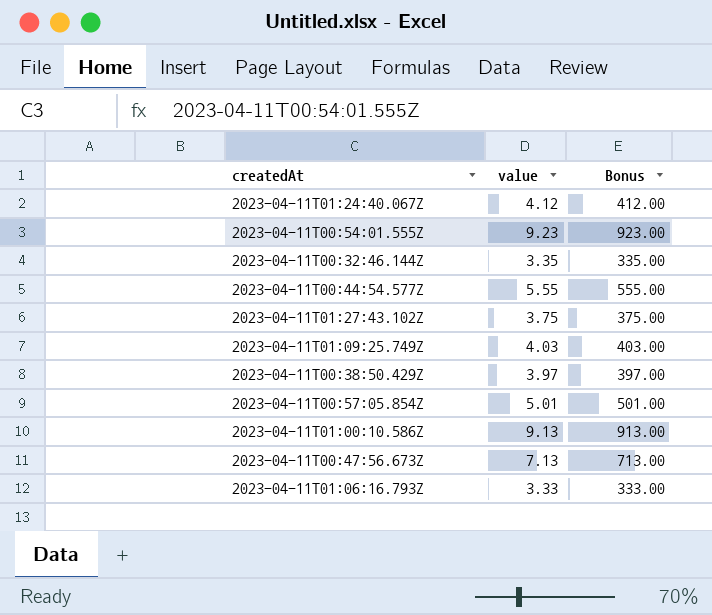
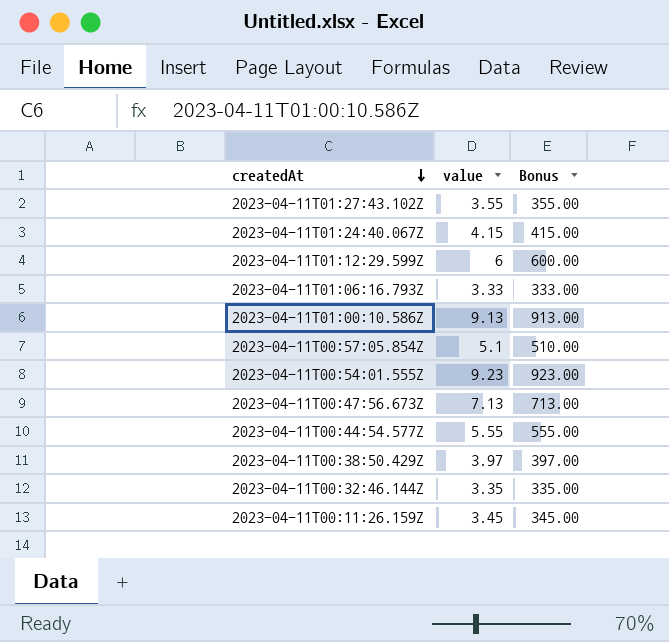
row order: none -> createdAt descending
row 2023-04-11T01:09:25.749Z: 4.03 | 403.00 -> none
2023-04-11T01:27:43.102Z | value: 3.75 -> 3.55
2023-04-11T01:27:43.102Z | Bonus: 375.00 -> 355.00
2023-04-11T01:24:40.067Z | value: 4.12 -> 4.15
2023-04-11T01:24:40.067Z | Bonus: 412.00 -> 415.00
row 2023-04-11T01:12:29.599Z: none -> 6 | 600.00
2023-04-11T00:57:05.854Z | value: 5.01 -> 5.1
2023-04-11T00:57:05.854Z | Bonus: 501.00 -> 510.00
row 2023-04-11T00:11:26.159Z: none -> 3.45 | 345.00

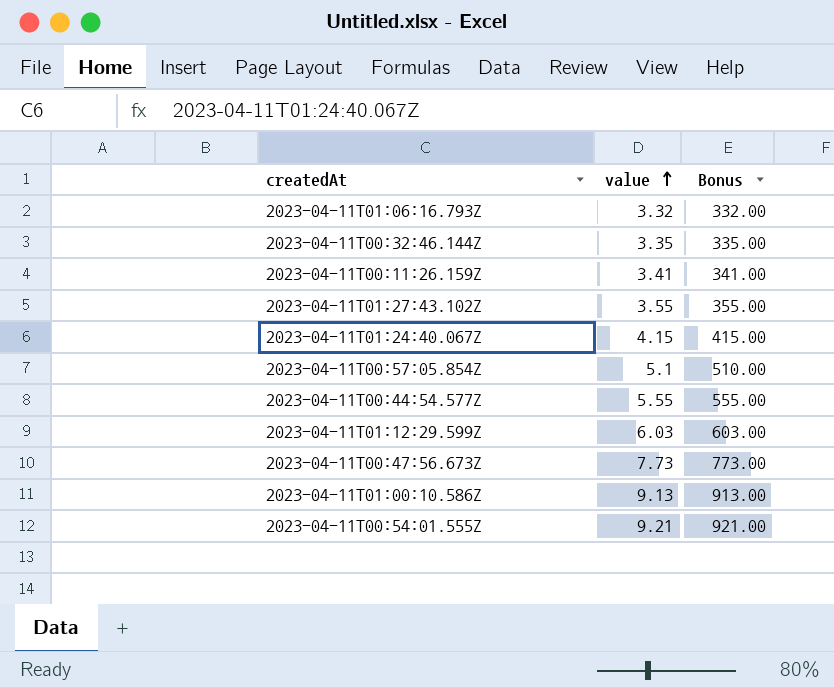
row order: createdAt descending -> value ascending
row 2023-04-11T00:38:50.429Z: 3.97 | 397.00 -> none
2023-04-11T01:06:16.793Z | value: 3.33 -> 3.32
2023-04-11T01:06:16.793Z | Bonus: 333.00 -> 332.00
2023-04-11T00:11:26.159Z | value: 3.45 -> 3.41
2023-04-11T00:11:26.159Z | Bonus: 345.00 -> 341.00
2023-04-11T01:12:29.599Z | value: 6 -> 6.03
2023-04-11T01:12:29.599Z | Bonus: 600.00 -> 603.00
2023-04-11T00:47:56.673Z | value: 7.13 -> 7.73
2023-04-11T00:47:56.673Z | Bonus: 713.00 -> 773.00
2023-04-11T00:54:01.555Z | value: 9.23 -> 9.21
2023-04-11T00:54:01.555Z | Bonus: 923.00 -> 921.00

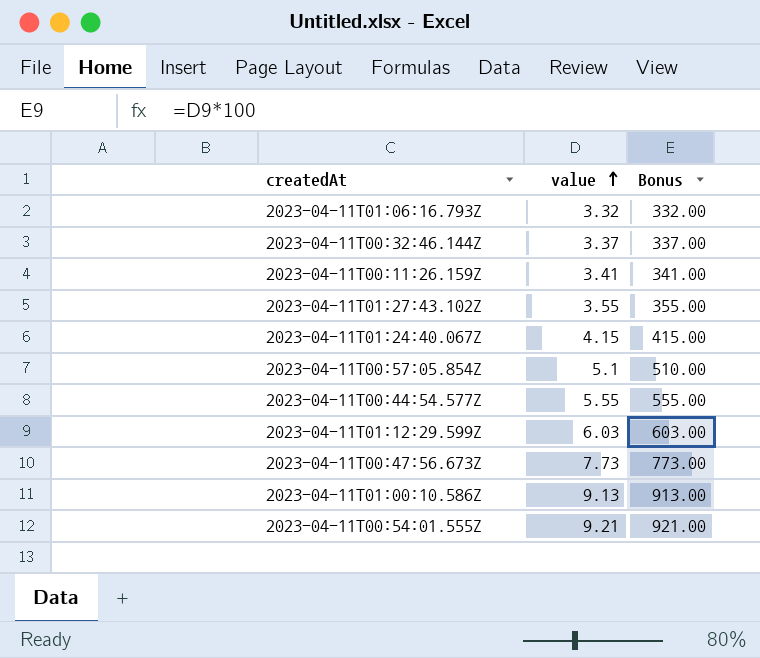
2023-04-11T00:32:46.144Z | value: 3.35 -> 3.37
2023-04-11T00:32:46.144Z | Bonus: 335.00 -> 337.00

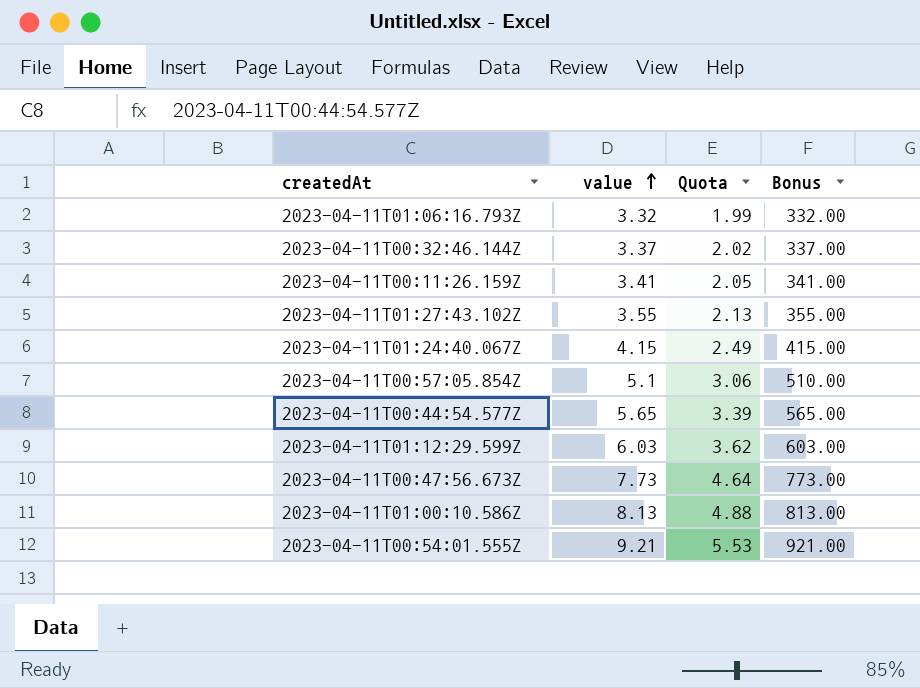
column Quota | formula: none -> [value] * 0.6
2023-04-11T00:44:54.577Z | value: 5.55 -> 5.65
2023-04-11T00:44:54.577Z | Bonus: 555.00 -> 565.00
2023-04-11T01:00:10.586Z | value: 9.13 -> 8.13
2023-04-11T01:00:10.586Z | Bonus: 913.00 -> 813.00

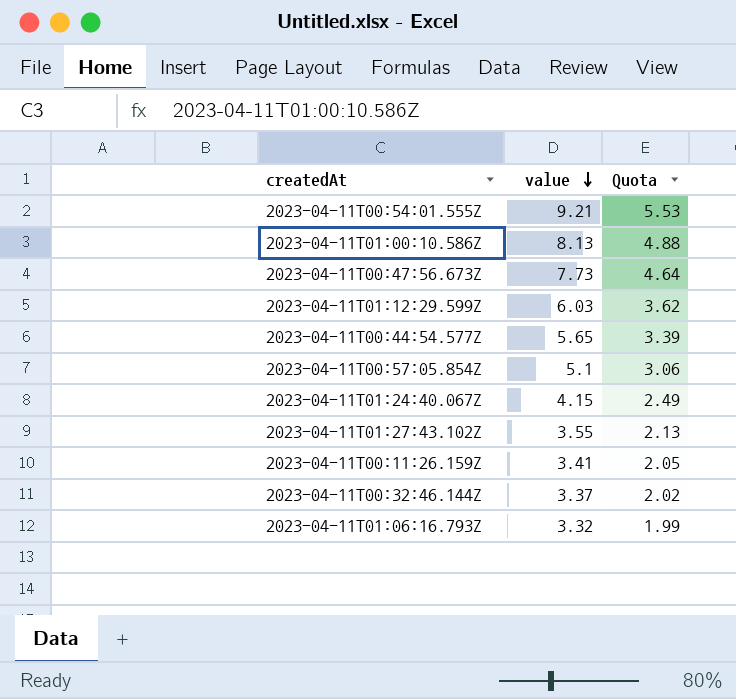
row order: value ascending -> value descending
column Bonus | formula: [value] * 100 -> none

